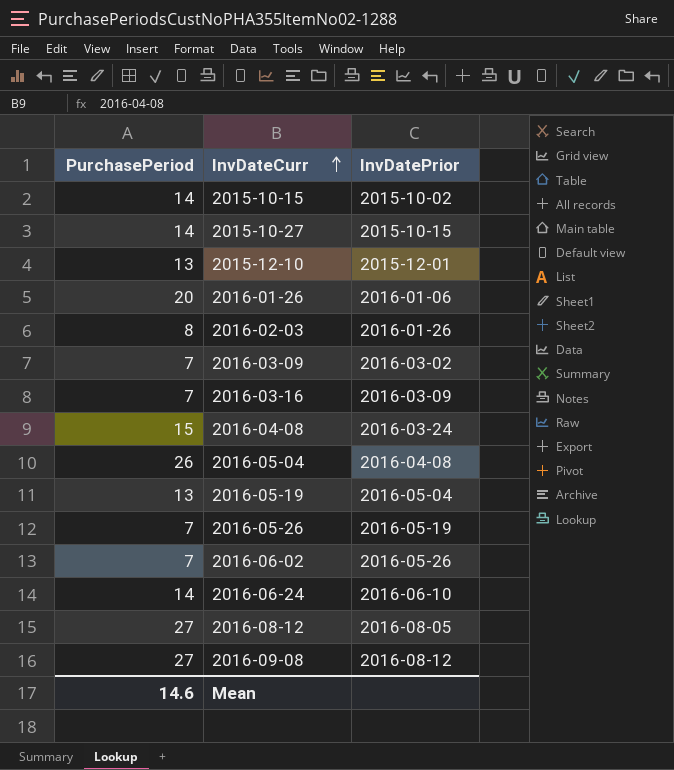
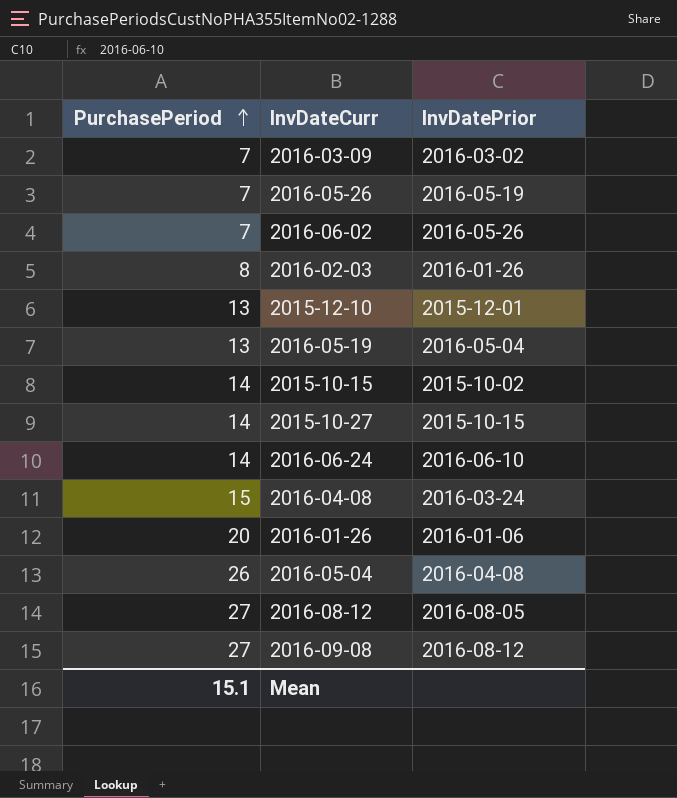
row order: InvDateCurr ascending -> PurchasePeriod ascending
row 2016-03-16: 7 | 2016-03-09 -> none
Mean | PurchasePeriod: 14.6 -> 15.1

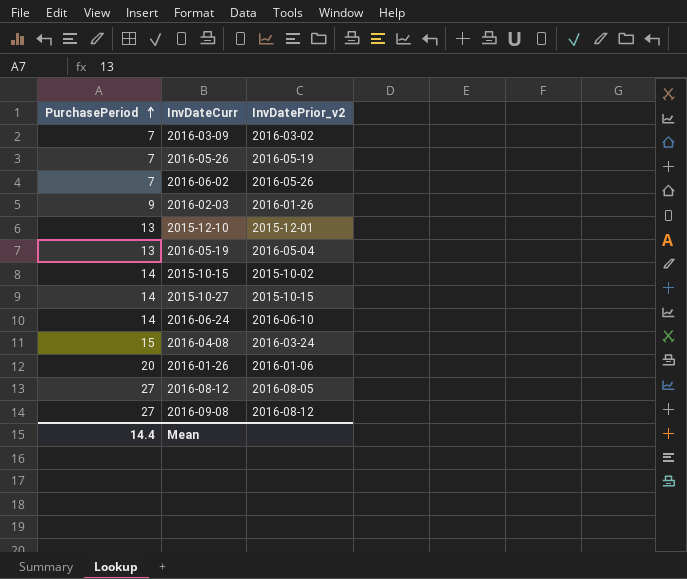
column name: InvDatePrior -> InvDatePrior_v2
row 2016-05-04: 26 | 2016-04-08 -> none
2016-02-03 | PurchasePeriod: 8 -> 9
Mean | PurchasePeriod: 15.1 -> 14.4

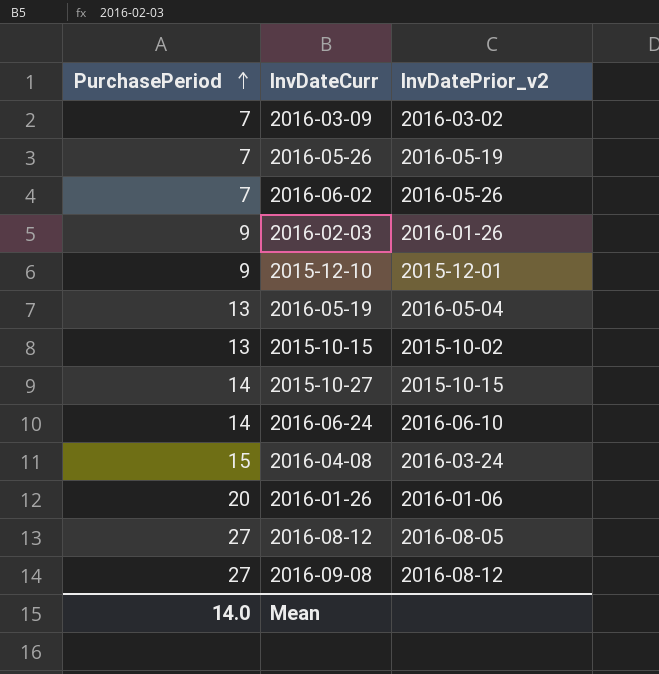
2015-12-10 | PurchasePeriod: 13 -> 9
2015-10-15 | PurchasePeriod: 14 -> 13
Mean | PurchasePeriod: 14.4 -> 14.0

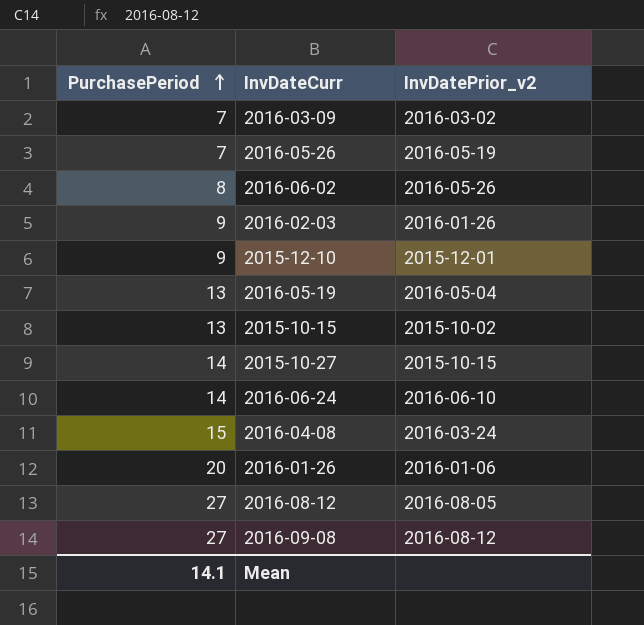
2016-06-02 | PurchasePeriod: 7 -> 8
Mean | PurchasePeriod: 14.0 -> 14.1

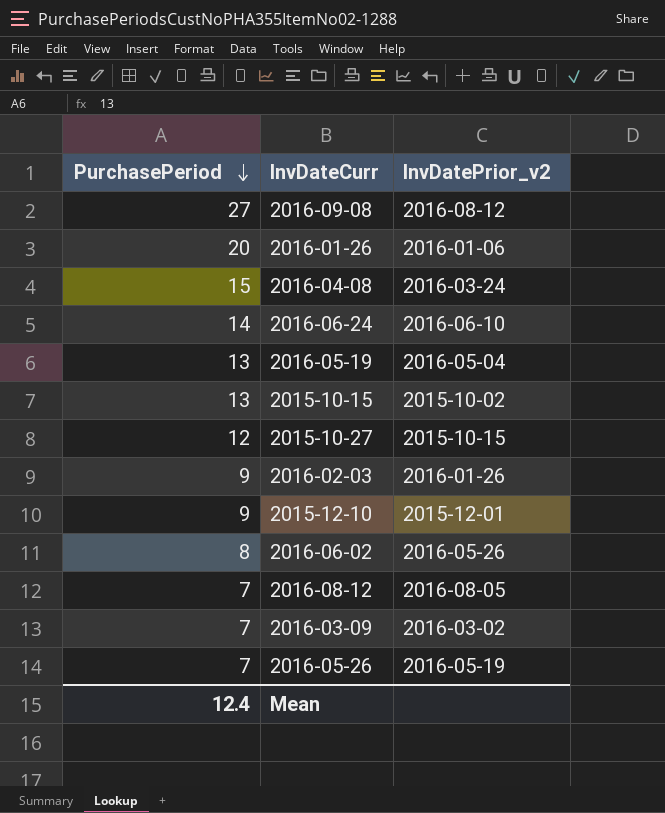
row order: PurchasePeriod ascending -> PurchasePeriod descending
2015-10-27 | PurchasePeriod: 14 -> 12
2016-08-12 | PurchasePeriod: 27 -> 7
Mean | PurchasePeriod: 14.1 -> 12.4

